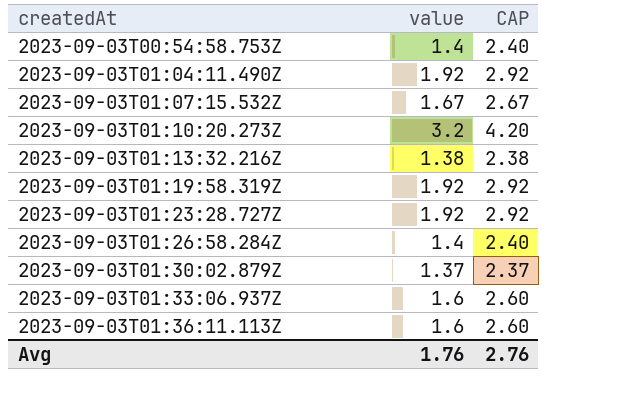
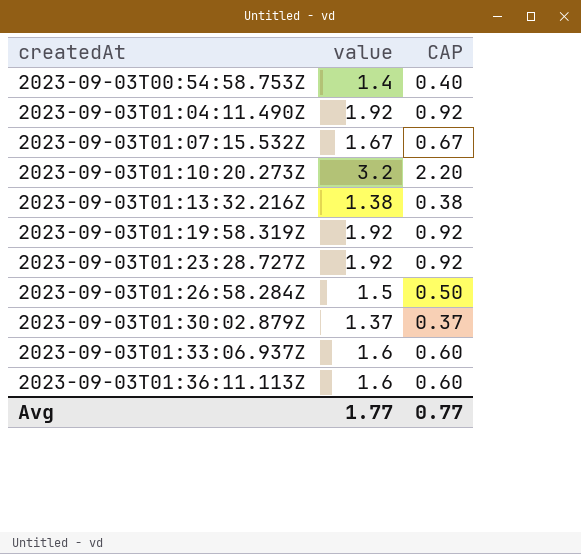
column CAP | formula: [value] + 1 -> [value] - 1
2023-09-03T01:26:58.284Z | value: 1.4 -> 1.5
Avg | value: 1.76 -> 1.77
Avg | CAP: 2.76 -> 0.77

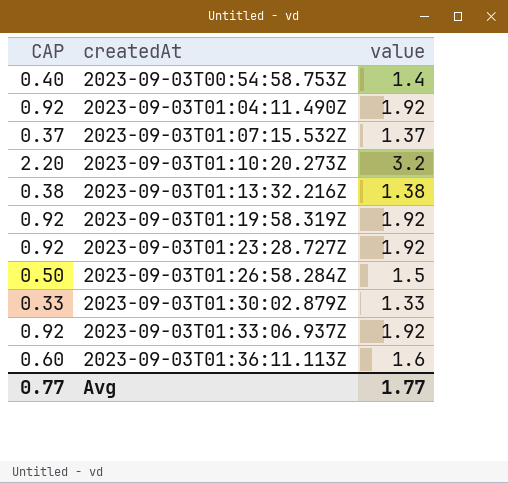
column CAP | position: 3 -> 1
2023-09-03T01:07:15.532Z | CAP: 0.67 -> 0.37
2023-09-03T01:07:15.532Z | value: 1.67 -> 1.37
2023-09-03T01:30:02.879Z | CAP: 0.37 -> 0.33
2023-09-03T01:30:02.879Z | value: 1.37 -> 1.33
2023-09-03T01:33:06.937Z | CAP: 0.60 -> 0.92
2023-09-03T01:33:06.937Z | value: 1.6 -> 1.92

